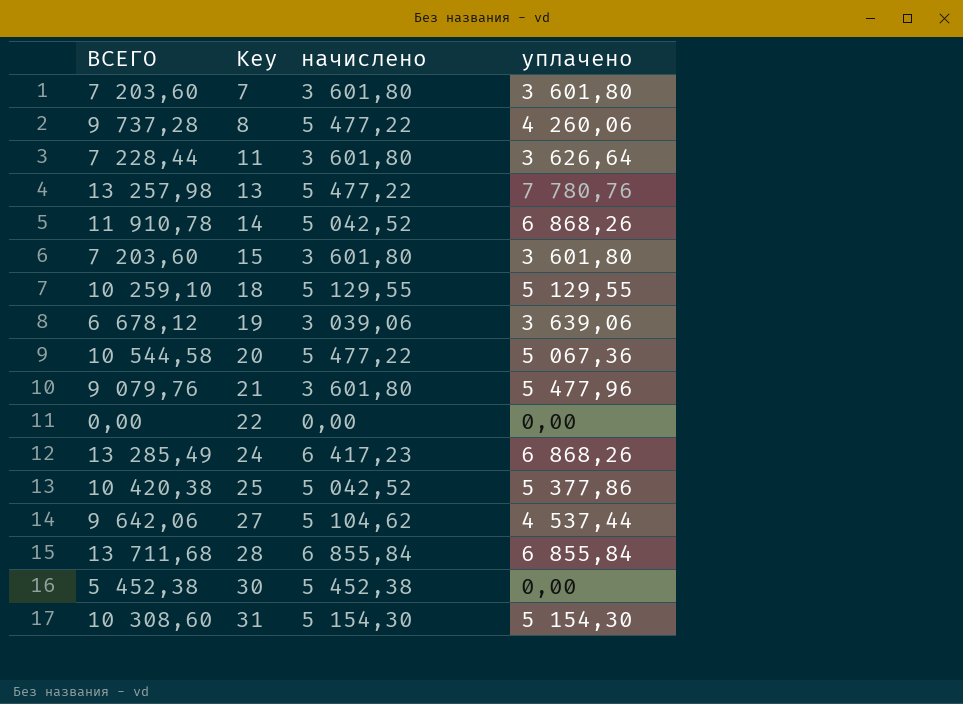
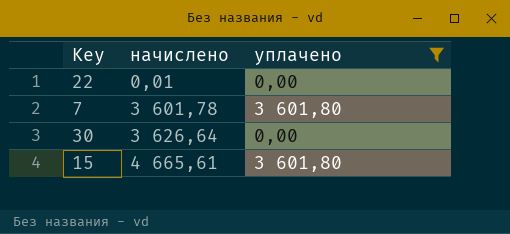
filter: none -> уплачено <= 3 601,80
row order: Key ascending -> начислено ascending
column ВСЕГО | formula: [начислено] + [уплачено] -> none
22 | начислено: 0,00 -> 0,01
7 | начислено: 3 601,80 -> 3 601,78
30 | начислено: 5 452,38 -> 3 626,64
15 | начислено: 3 601,80 -> 4 665,61

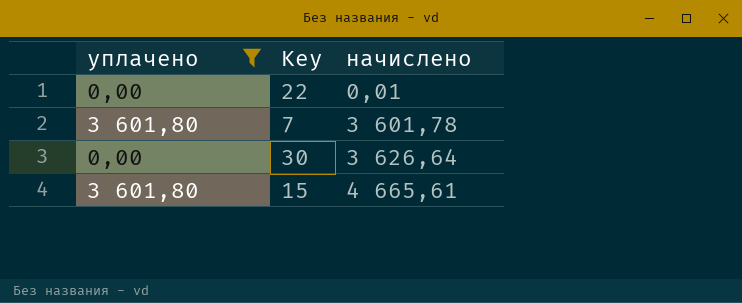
column уплачено | position: 3 -> 1

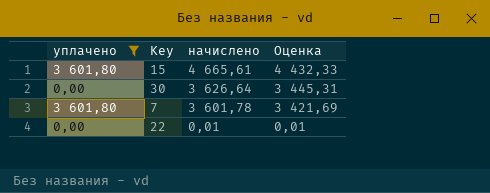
row order: начислено ascending -> начислено descending
column Оценка | formula: none -> [начислено] * 0,95

